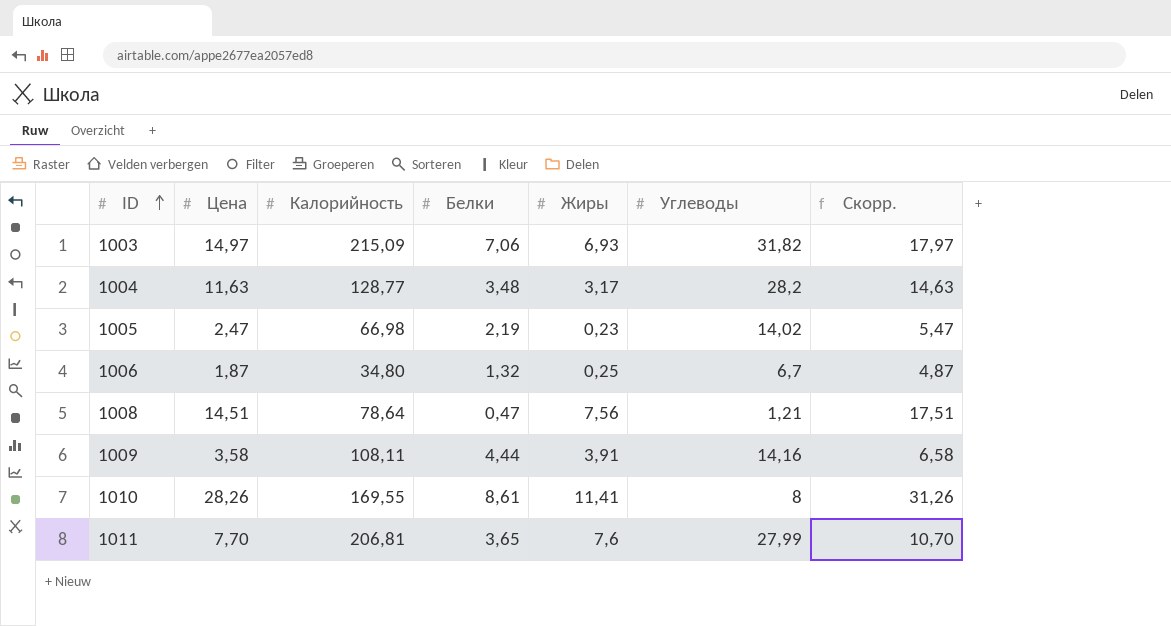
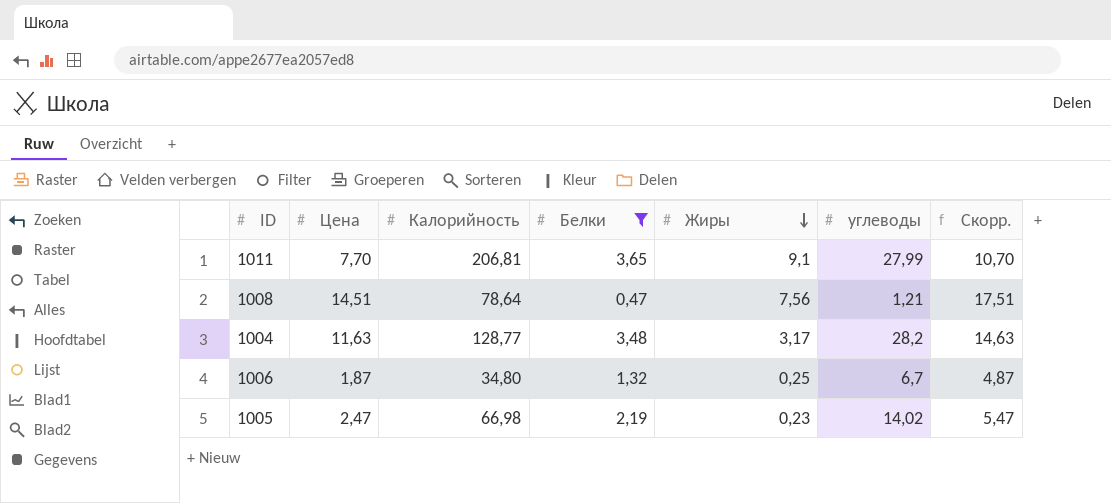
filter: none -> Белки <= 3,65
row order: ID ascending -> Жиры descending
column name: Углеводы -> углеводы
1011 | Жиры: 7,6 -> 9,1

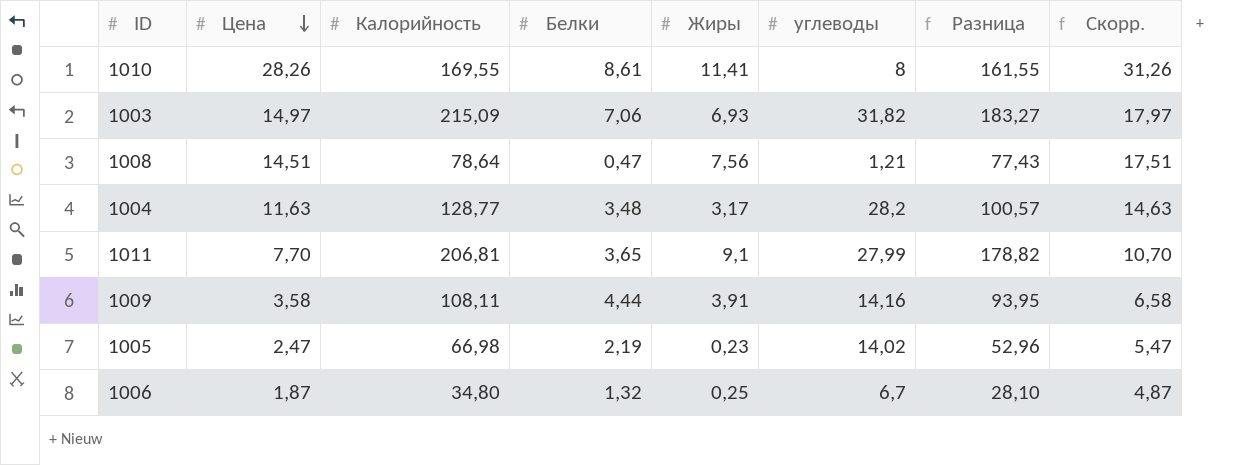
filter: Белки <= 3,65 -> none
row order: Жиры descending -> Цена descending
column Разница | formula: none -> [Калорийность] - [углеводы]

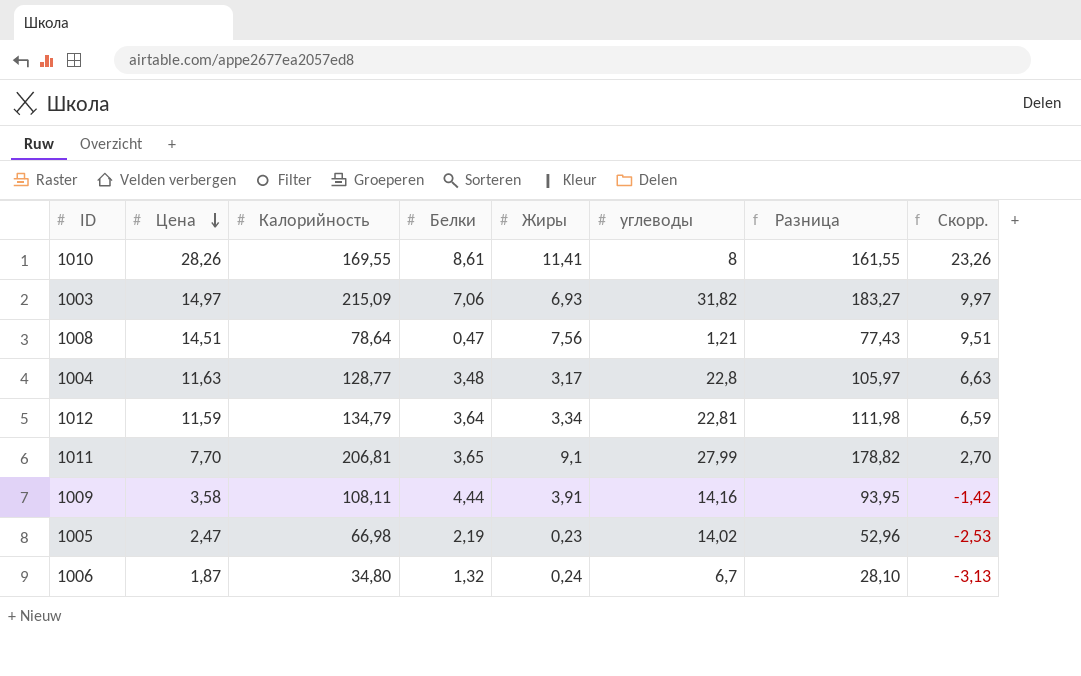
column Скорр. | formula: [Цена] + 3 -> [Цена] - 5
1004 | углеводы: 28,2 -> 22,8
1004 | Разница: 100,57 -> 105,97
row 1012: none -> 11,59 | 134,79 | 3,64 | 3,34 | 22,81 | 111,98 | 6,59
1006 | Жиры: 0,25 -> 0,24

